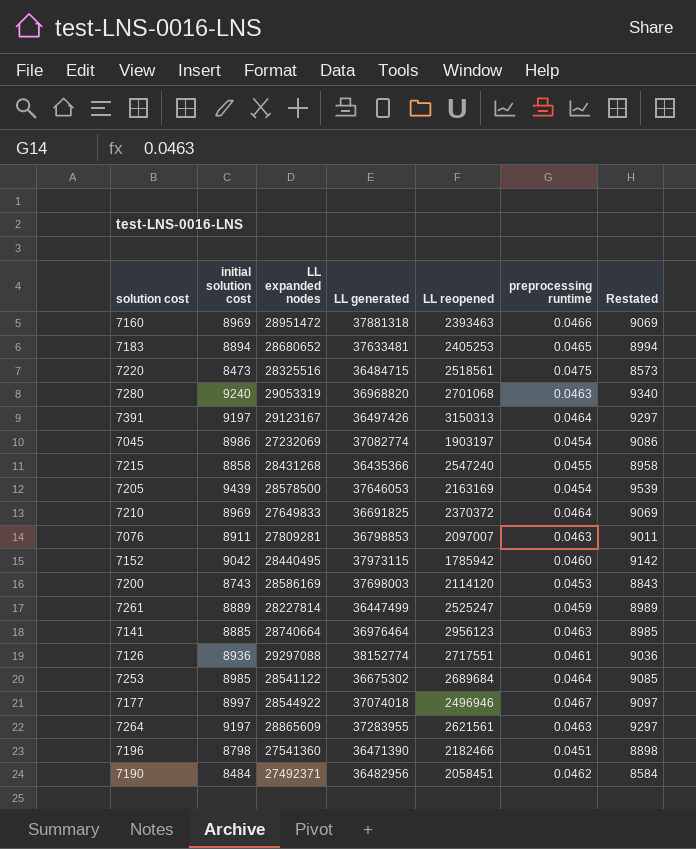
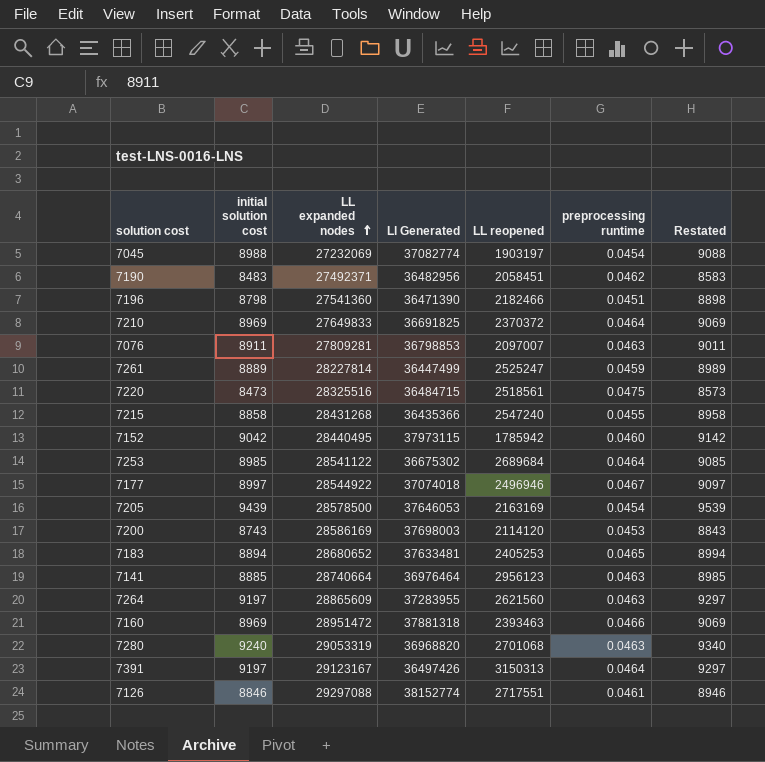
row order: none -> LL expanded nodes ascending
column name: LL generated -> Ll Generated
7045 | initial solution cost: 8986 -> 8988
7045 | Restated: 9086 -> 9088
7190 | initial solution cost: 8484 -> 8483
7190 | Restated: 8584 -> 8583
7264 | LL reopened: 2621561 -> 2621560
7126 | initial solution cost: 8936 -> 8846
7126 | Restated: 9036 -> 8946

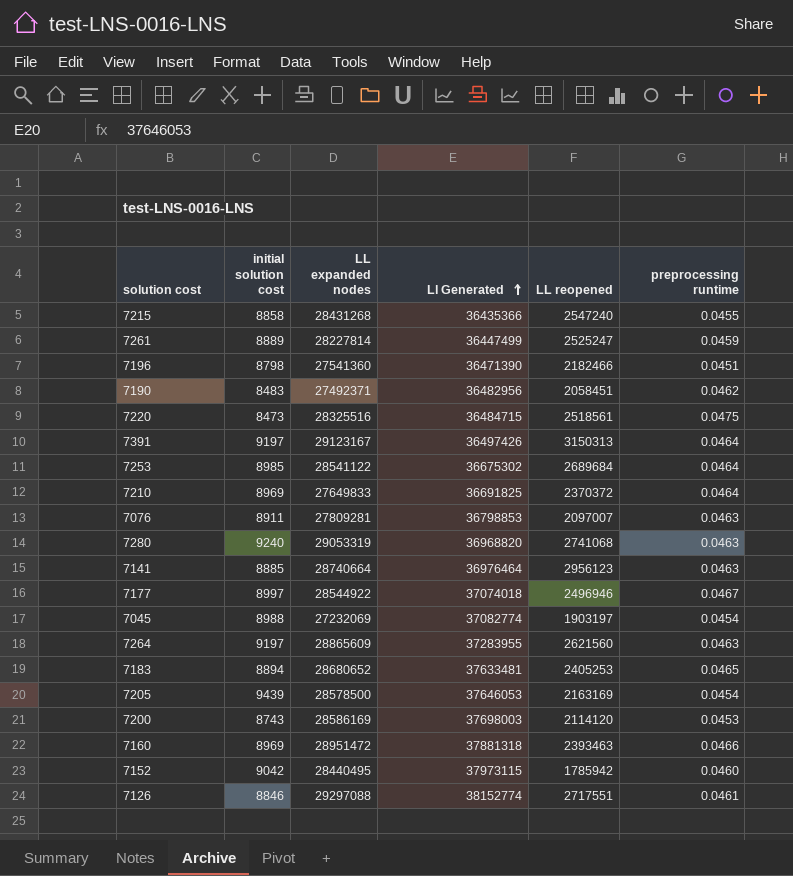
row order: LL expanded nodes ascending -> Ll Generated ascending
column Restated | formula: [initial solution cost] + 100 -> none
7280 | LL reopened: 2701068 -> 2741068

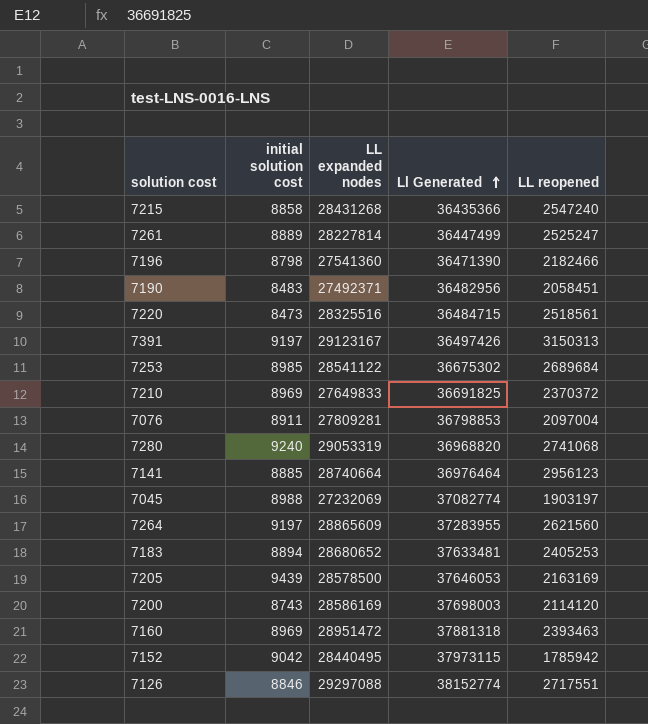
column preprocessing runtime | position: 6 -> none
row 7177: 8997 | 28544922 | 37074018 | 2496946 | 0.0467 -> none
7076 | LL reopened: 2097007 -> 2097004

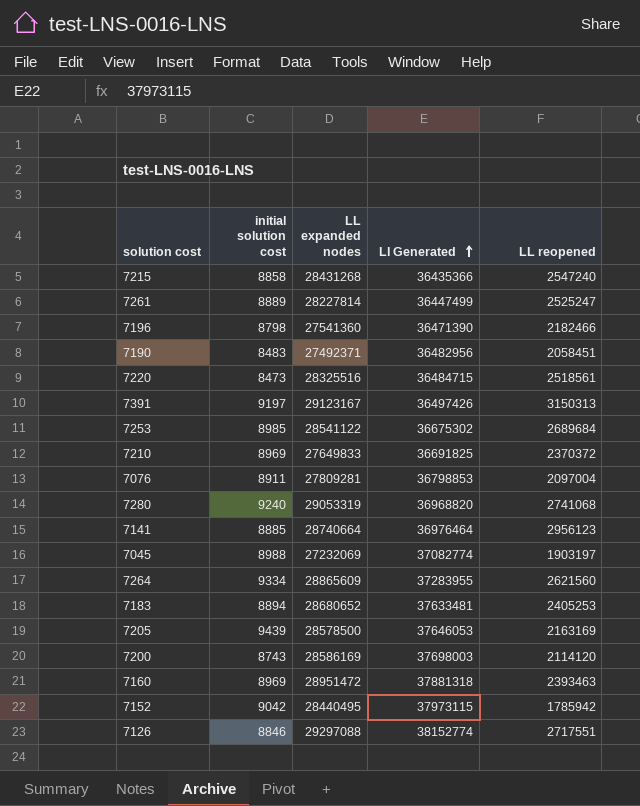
7264 | initial solution cost: 9197 -> 9334

